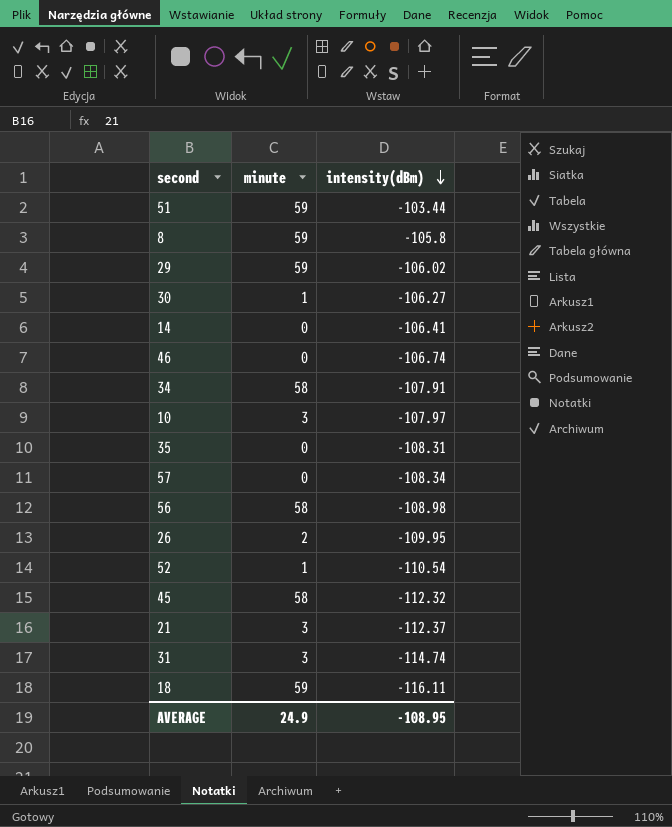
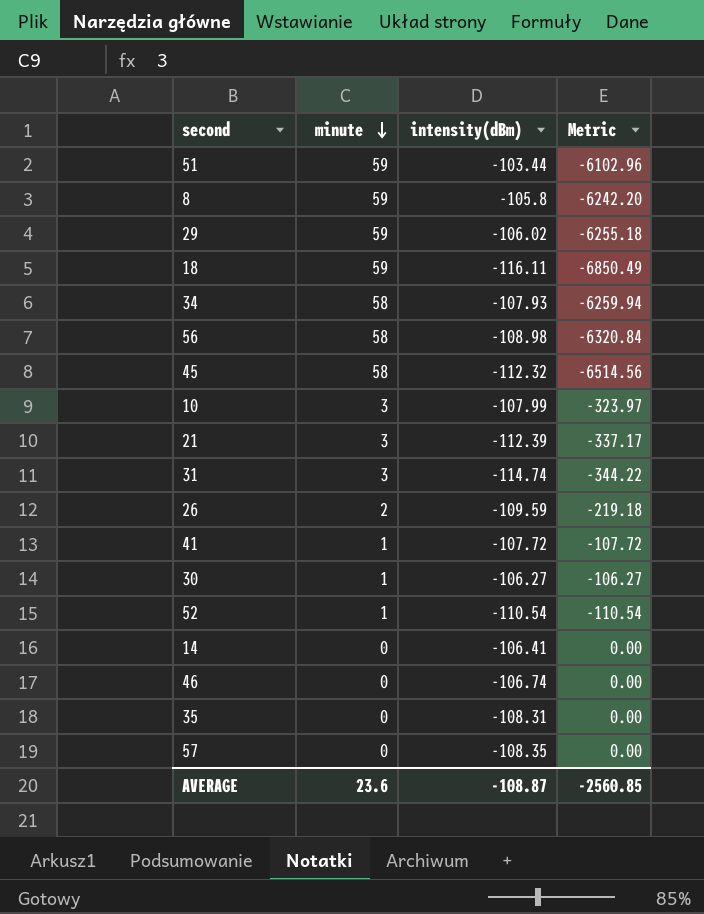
row order: intensity(dBm) descending -> minute descending
column Metric | formula: none -> [minute] * [intensity(dBm)]
34 | intensity(dBm): -107.91 -> -107.93
10 | intensity(dBm): -107.97 -> -107.99
21 | intensity(dBm): -112.37 -> -112.39
26 | intensity(dBm): -109.95 -> -109.59
row 41: none -> 1 | -107.72 | -107.72
57 | intensity(dBm): -108.34 -> -108.35
AVERAGE | minute: 24.9 -> 23.6
AVERAGE | intensity(dBm): -108.95 -> -108.87

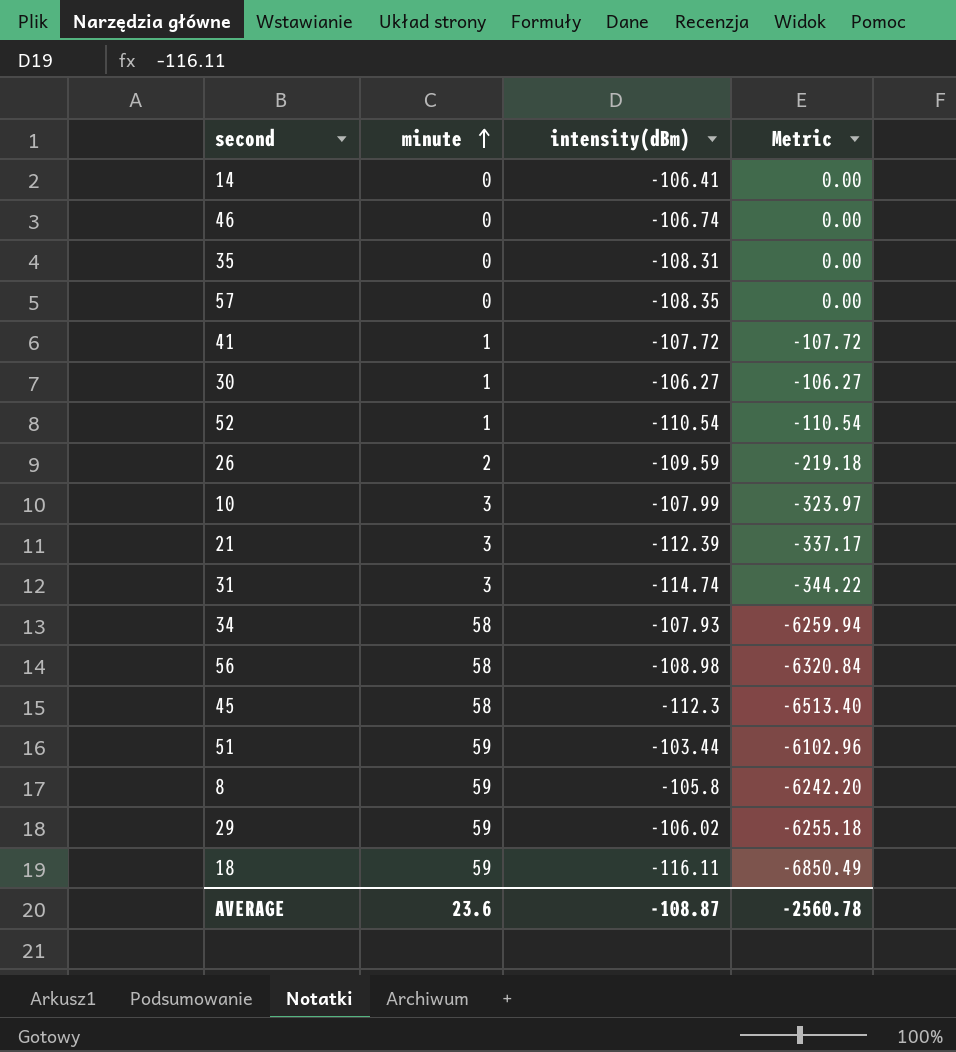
row order: minute descending -> minute ascending
45 | intensity(dBm): -112.32 -> -112.3
45 | Metric: -6514.56 -> -6513.40
AVERAGE | Metric: -2560.85 -> -2560.78

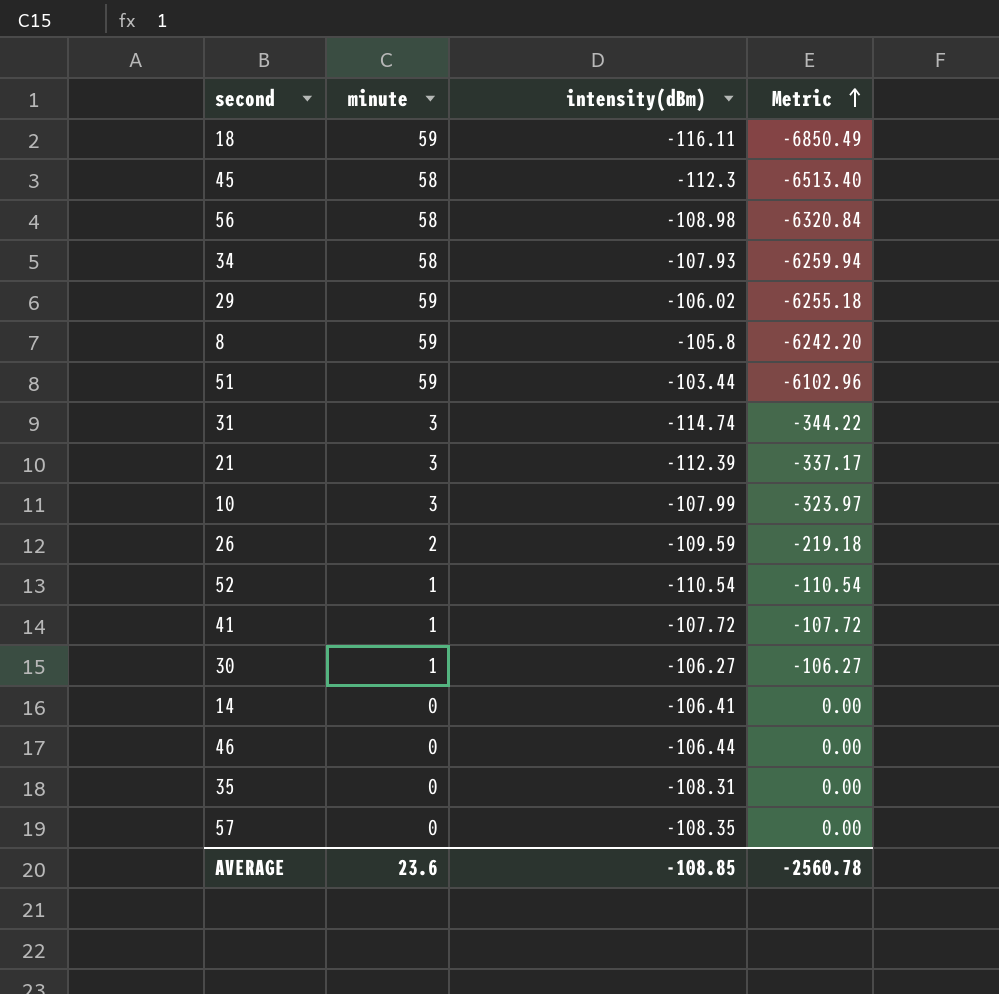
row order: minute ascending -> Metric ascending
46 | intensity(dBm): -106.74 -> -106.44
AVERAGE | intensity(dBm): -108.87 -> -108.85

